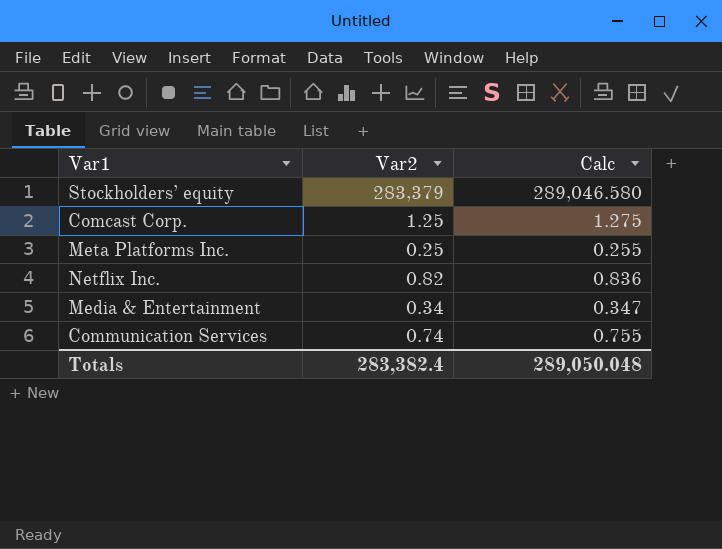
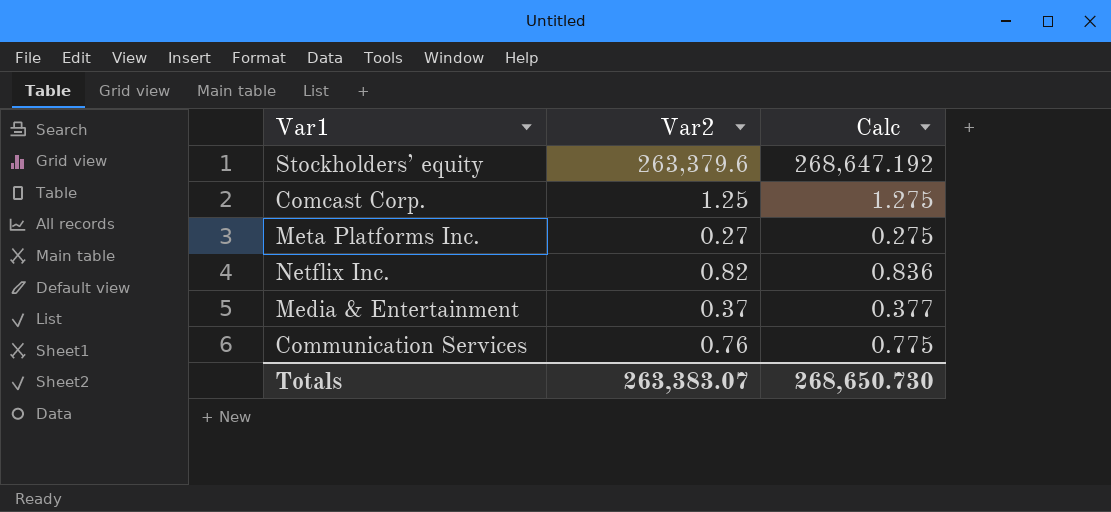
Stockholders’ equity | Var2: 283,379 -> 263,379.6
Stockholders’ equity | Calc: 289,046.580 -> 268,647.192
Meta Platforms Inc. | Var2: 0.25 -> 0.27
Meta Platforms Inc. | Calc: 0.255 -> 0.275
Media & Entertainment | Var2: 0.34 -> 0.37
Media & Entertainment | Calc: 0.347 -> 0.377
Communication Services | Var2: 0.74 -> 0.76
Communication Services | Calc: 0.755 -> 0.775
Totals | Var2: 283,382.4 -> 263,383.07
Totals | Calc: 289,050.048 -> 268,650.730

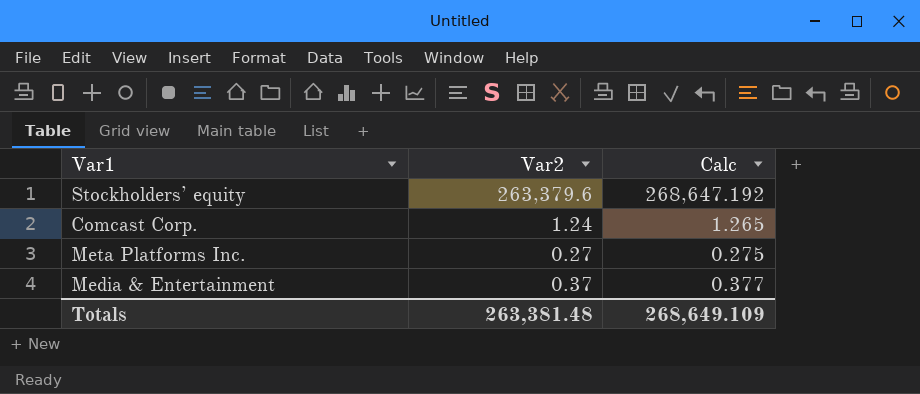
row Netflix Inc.: 0.82 | 0.836 -> none
row Communication Services: 0.76 | 0.775 -> none
Comcast Corp. | Var2: 1.25 -> 1.24
Comcast Corp. | Calc: 1.275 -> 1.265
Totals | Var2: 263,383.07 -> 263,381.48
Totals | Calc: 268,650.730 -> 268,649.109

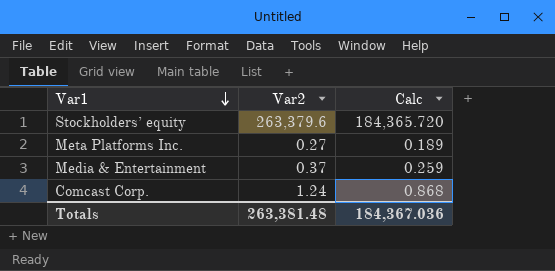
row order: none -> Var1 descending
column Calc | formula: [Var2] * 1.02 -> [Var2] * 0.7
Totals | Calc: 268,649.109 -> 184,367.036

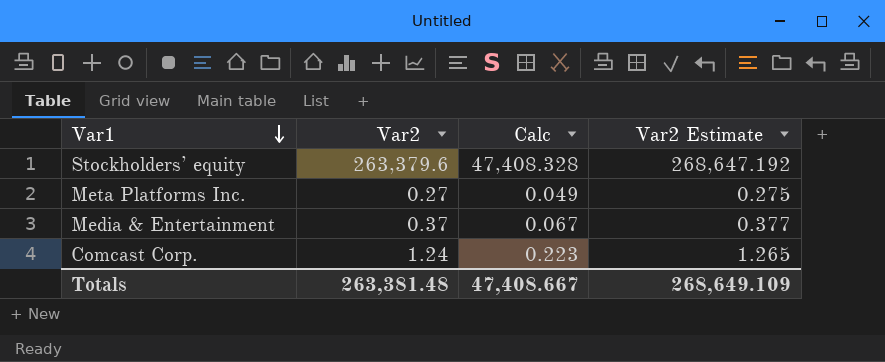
column Calc | formula: [Var2] * 0.7 -> [Var2] * 0.18
column Var2 Estimate | formula: none -> [Var2] * 1.02
Totals | Calc: 184,367.036 -> 47,408.667

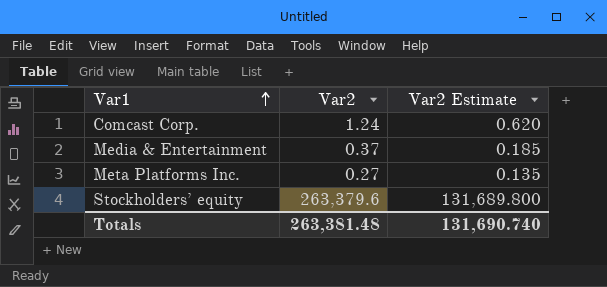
row order: Var1 descending -> Var1 ascending
column Calc | formula: [Var2] * 0.18 -> none
column Var2 Estimate | formula: [Var2] * 1.02 -> [Var2] * 0.5
Totals | Var2 Estimate: 268,649.109 -> 131,690.740

